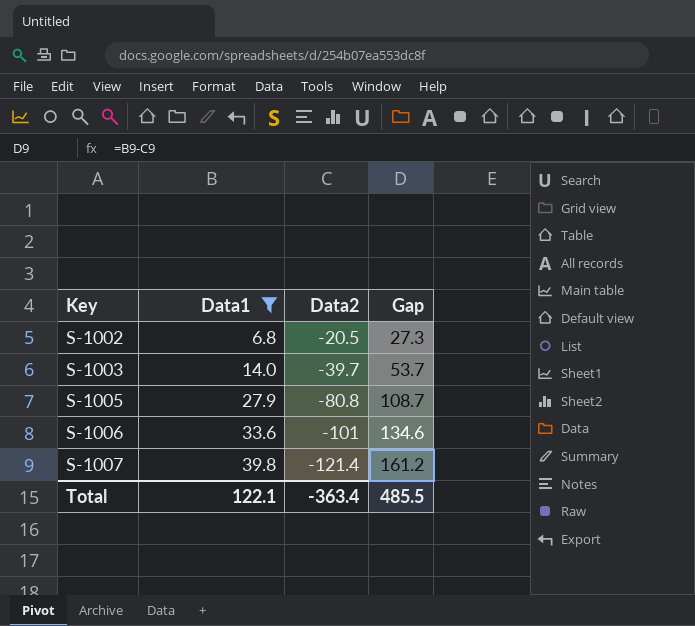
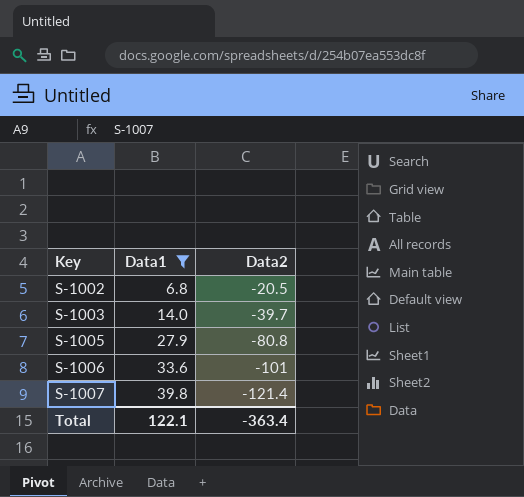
column Gap | formula: [Data1] - [Data2] -> none

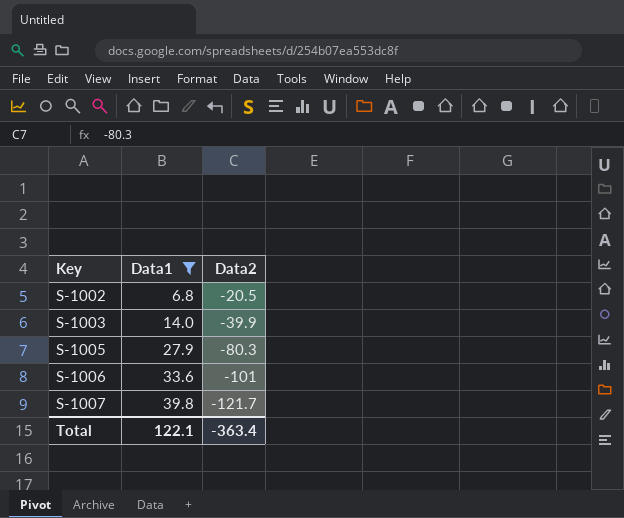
S-1003 | Data2: -39.7 -> -39.9
S-1005 | Data2: -80.8 -> -80.3
S-1007 | Data2: -121.4 -> -121.7

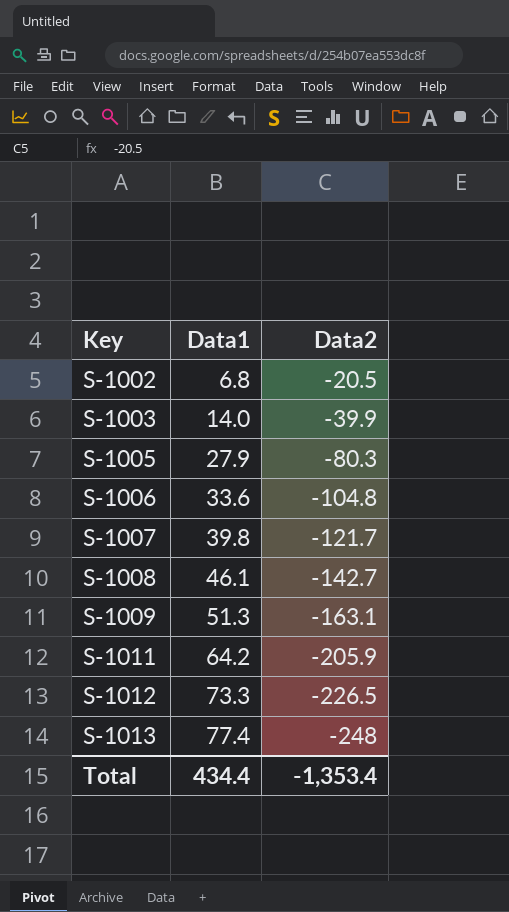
filter: Data1 <= 39.8 -> none
S-1006 | Data2: -101 -> -104.8
Total | Data1: 122.1 -> 434.4
Total | Data2: -363.4 -> -1,353.4

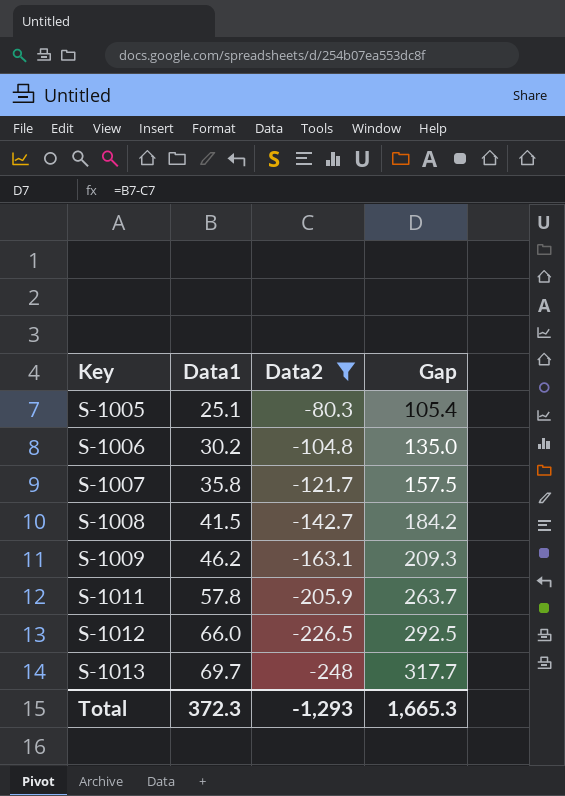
filter: none -> Data2 <= -80.3
column Gap | formula: none -> [Data1] - [Data2]
S-1005 | Data1: 27.9 -> 25.1
S-1006 | Data1: 33.6 -> 30.2
S-1007 | Data1: 39.8 -> 35.8
S-1008 | Data1: 46.1 -> 41.5
S-1009 | Data1: 51.3 -> 46.2
S-1011 | Data1: 64.2 -> 57.8
S-1012 | Data1: 73.3 -> 66.0
S-1013 | Data1: 77.4 -> 69.7
Total | Data1: 434.4 -> 372.3
Total | Data2: -1,353.4 -> -1,293

